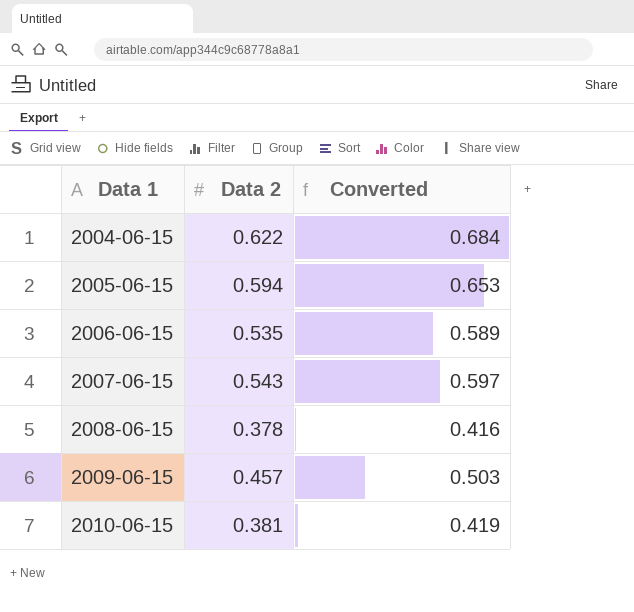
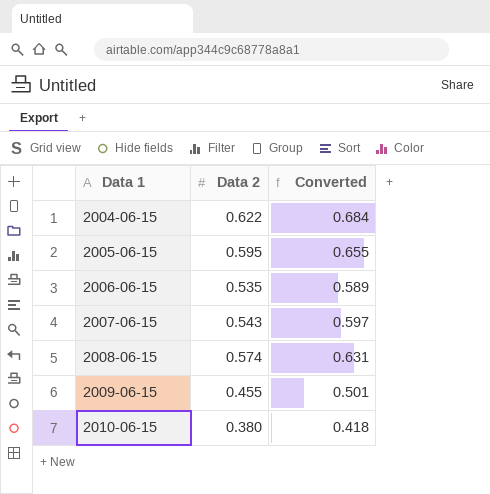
2005-06-15 | Data 2: 0.594 -> 0.595
2005-06-15 | Converted: 0.653 -> 0.655
2008-06-15 | Data 2: 0.378 -> 0.574
2008-06-15 | Converted: 0.416 -> 0.631
2009-06-15 | Data 2: 0.457 -> 0.455
2009-06-15 | Converted: 0.503 -> 0.501
2010-06-15 | Data 2: 0.381 -> 0.380
2010-06-15 | Converted: 0.419 -> 0.418

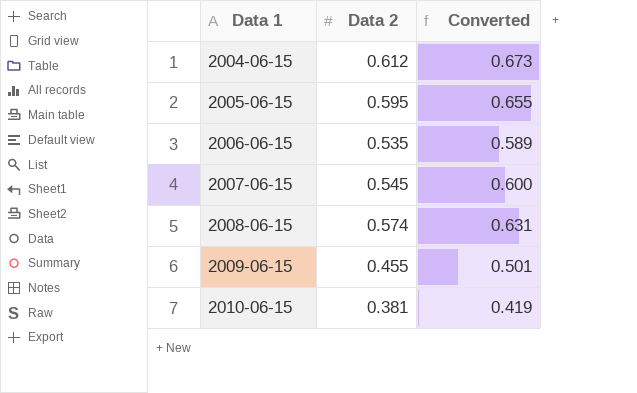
2004-06-15 | Data 2: 0.622 -> 0.612
2004-06-15 | Converted: 0.684 -> 0.673
2007-06-15 | Data 2: 0.543 -> 0.545
2007-06-15 | Converted: 0.597 -> 0.600
2010-06-15 | Data 2: 0.380 -> 0.381
2010-06-15 | Converted: 0.418 -> 0.419

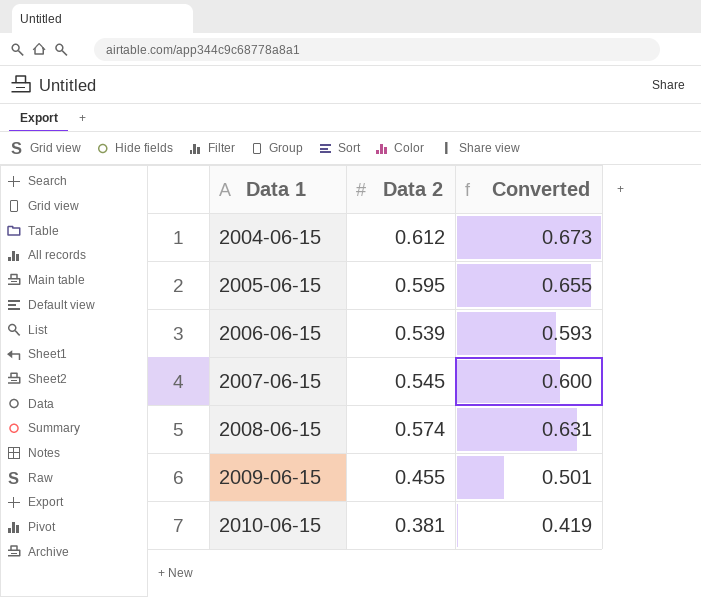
2006-06-15 | Data 2: 0.535 -> 0.539
2006-06-15 | Converted: 0.589 -> 0.593

